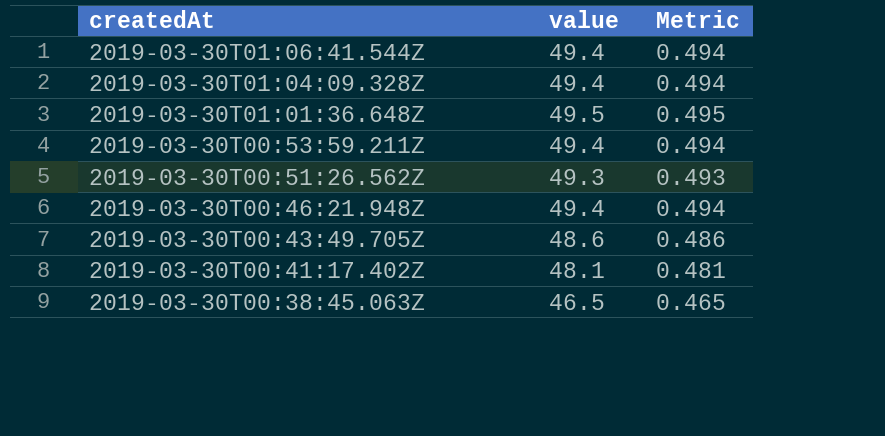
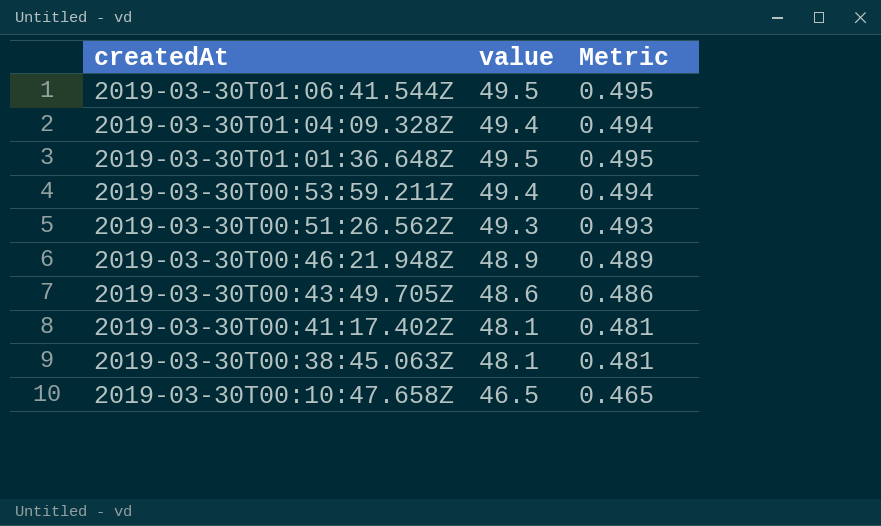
2019-03-30T01:06:41.544Z | value: 49.4 -> 49.5
2019-03-30T01:06:41.544Z | Metric: 0.494 -> 0.495
2019-03-30T00:46:21.948Z | value: 49.4 -> 48.9
2019-03-30T00:46:21.948Z | Metric: 0.494 -> 0.489
2019-03-30T00:38:45.063Z | value: 46.5 -> 48.1
2019-03-30T00:38:45.063Z | Metric: 0.465 -> 0.481
row 2019-03-30T00:10:47.658Z: none -> 46.5 | 0.465

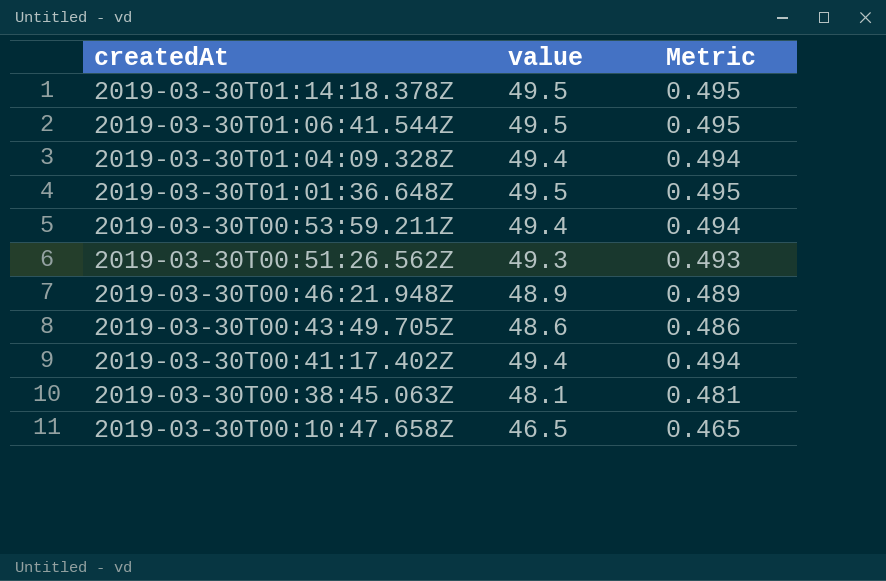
row 2019-03-30T01:14:18.378Z: none -> 49.5 | 0.495
2019-03-30T00:41:17.402Z | value: 48.1 -> 49.4
2019-03-30T00:41:17.402Z | Metric: 0.481 -> 0.494

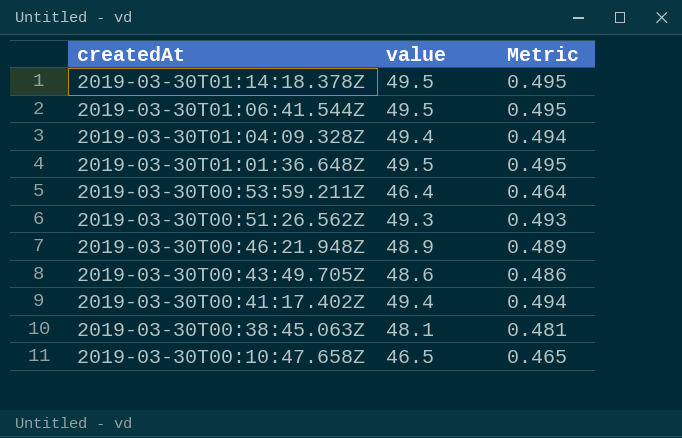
2019-03-30T00:53:59.211Z | value: 49.4 -> 46.4
2019-03-30T00:53:59.211Z | Metric: 0.494 -> 0.464

